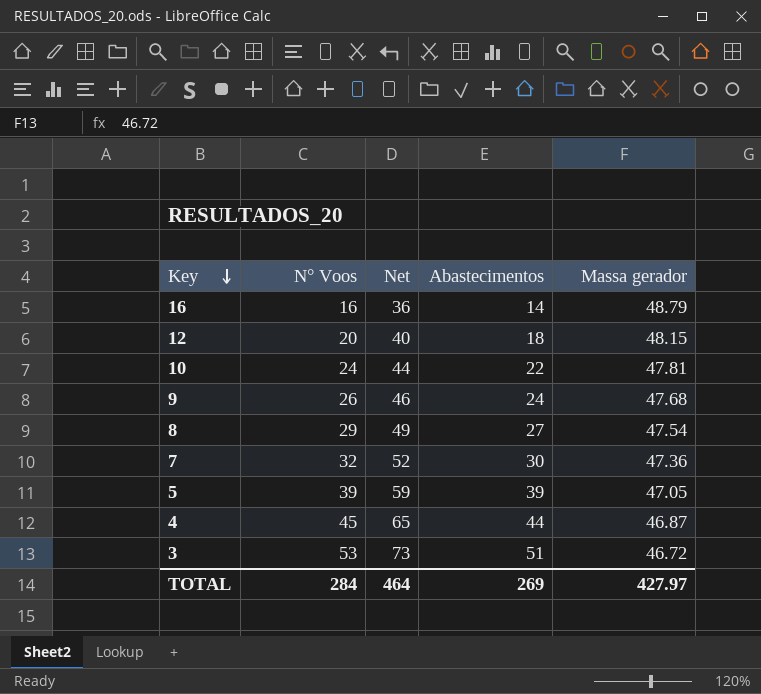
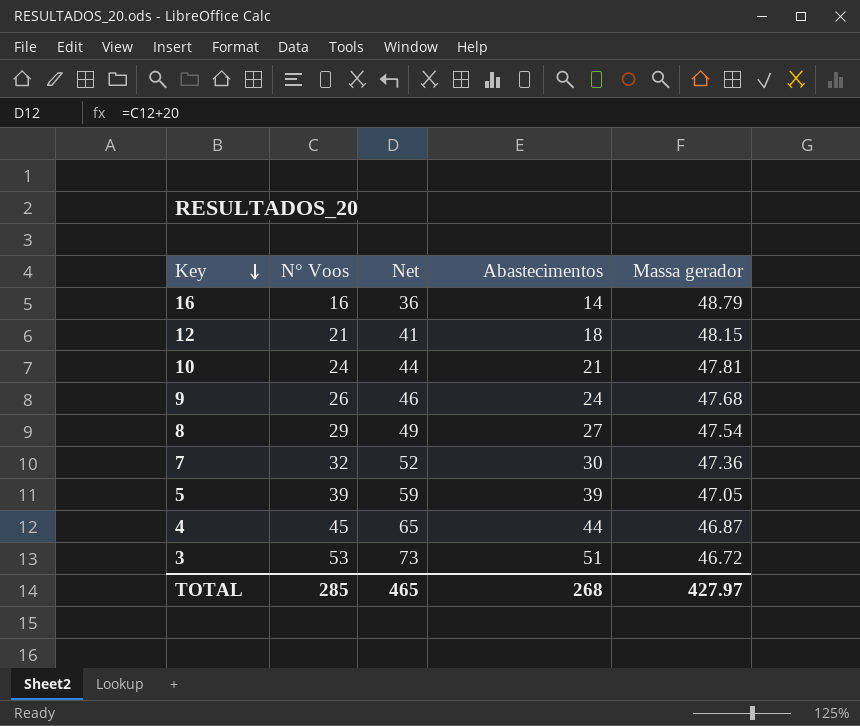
12 | N° Voos: 20 -> 21
12 | Net: 40 -> 41
10 | Abastecimentos: 22 -> 21
TOTAL | N° Voos: 284 -> 285
TOTAL | Net: 464 -> 465
TOTAL | Abastecimentos: 269 -> 268

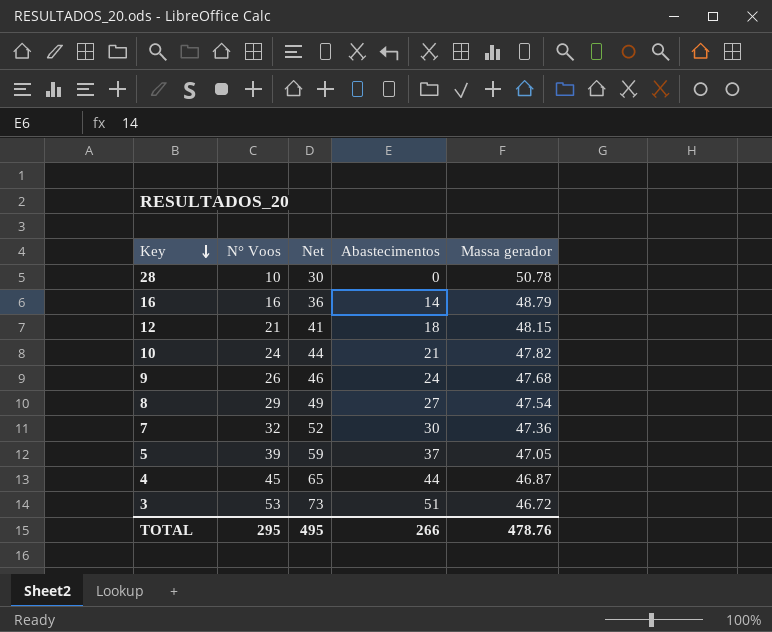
row 28: none -> 10 | 30 | 0 | 50.78
10 | Massa gerador: 47.81 -> 47.82
5 | Abastecimentos: 39 -> 37
TOTAL | N° Voos: 285 -> 295
TOTAL | Net: 465 -> 495
TOTAL | Abastecimentos: 268 -> 266
TOTAL | Massa gerador: 427.97 -> 478.76

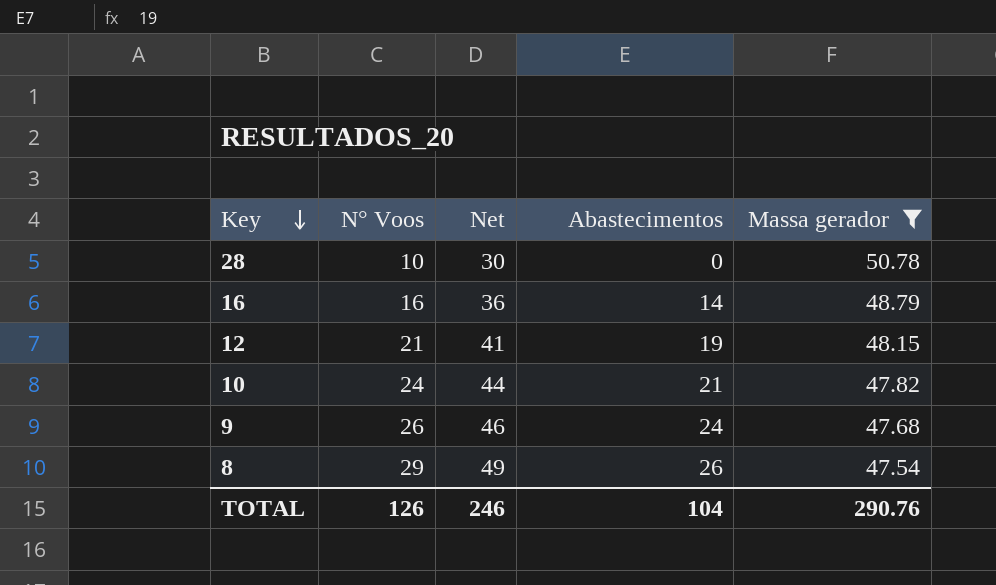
filter: none -> Massa gerador >= 47.54
12 | Abastecimentos: 18 -> 19
8 | Abastecimentos: 27 -> 26
TOTAL | N° Voos: 295 -> 126
TOTAL | Net: 495 -> 246
TOTAL | Abastecimentos: 266 -> 104
TOTAL | Massa gerador: 478.76 -> 290.76

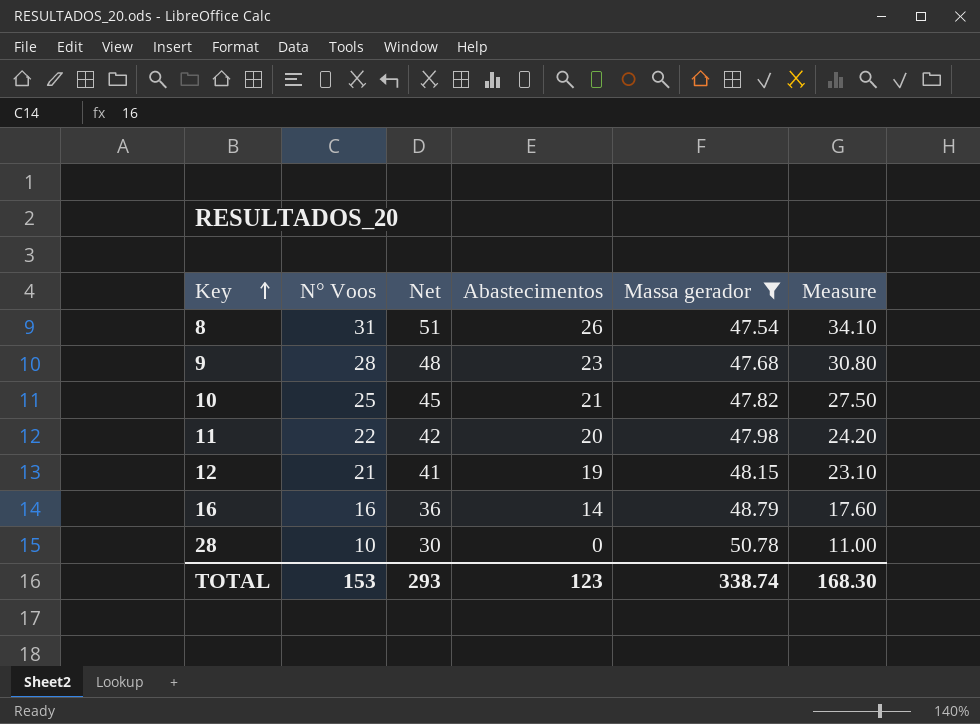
row order: Key descending -> Key ascending
column Measure | formula: none -> [N° Voos] * 1.1
8 | N° Voos: 29 -> 31
8 | Net: 49 -> 51
9 | N° Voos: 26 -> 28
9 | Net: 46 -> 48
9 | Abastecimentos: 24 -> 23
10 | N° Voos: 24 -> 25
10 | Net: 44 -> 45
row 11: none -> 22 | 42 | 20 | 47.98 | 24.20
TOTAL | N° Voos: 126 -> 153
TOTAL | Net: 246 -> 293
TOTAL | Abastecimentos: 104 -> 123
TOTAL | Massa gerador: 290.76 -> 338.74

